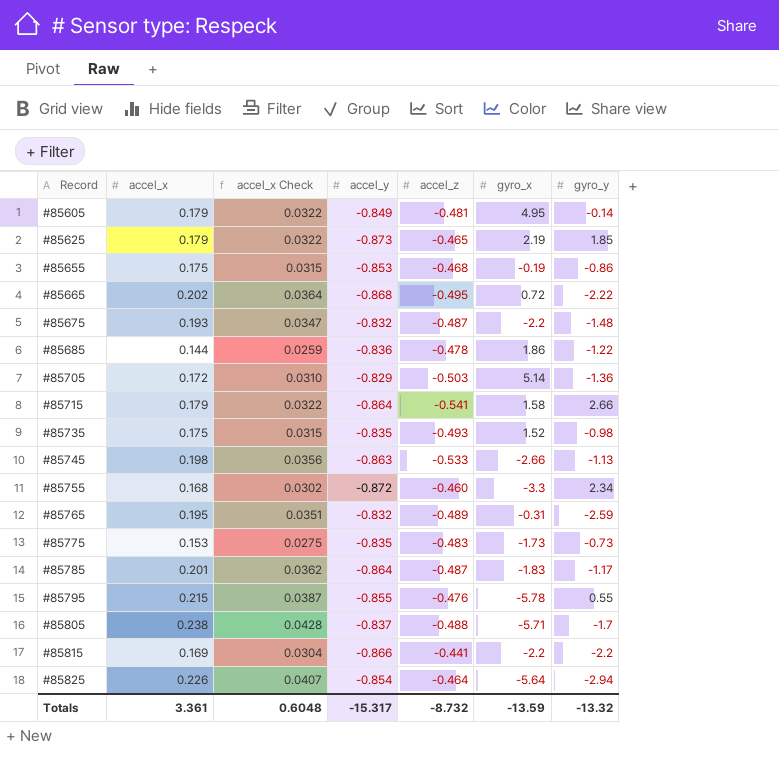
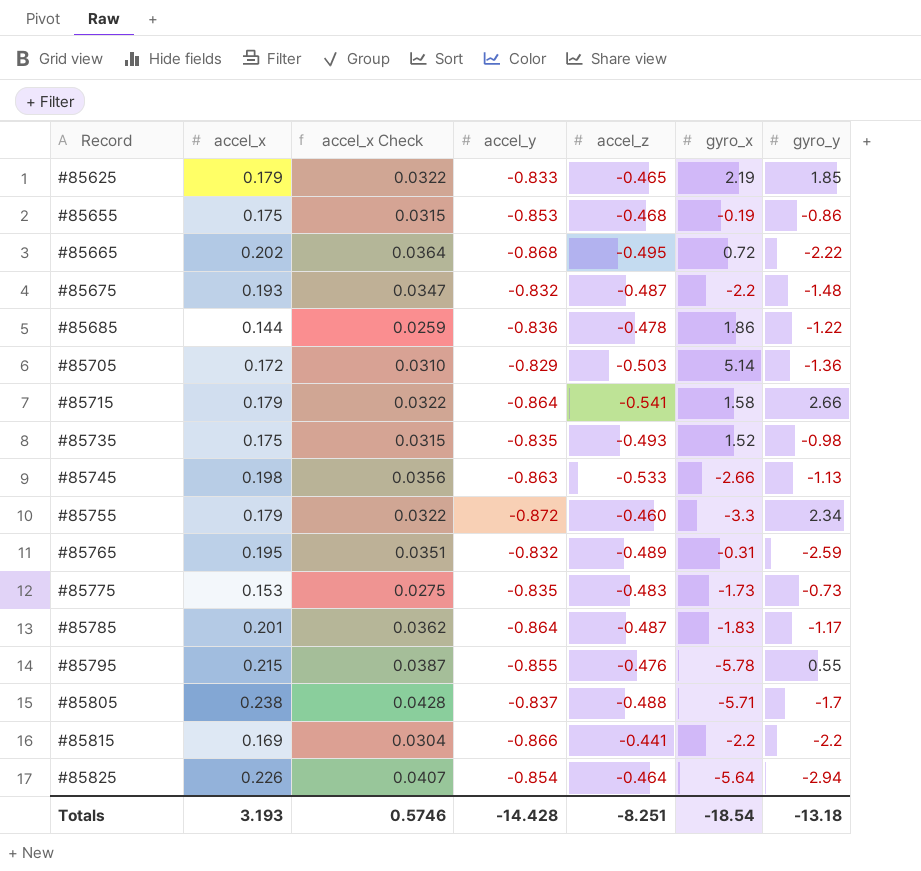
row #85605: 0.179 | 0.0322 | -0.849 | -0.481 | 4.95 | -0.14 -> none
#85625 | accel_y: -0.873 -> -0.833
#85755 | accel_x: 0.168 -> 0.179
#85755 | accel_x Check: 0.0302 -> 0.0322
Totals | accel_x: 3.361 -> 3.193
Totals | accel_x Check: 0.6048 -> 0.5746
Totals | accel_y: -15.317 -> -14.428
Totals | accel_z: -8.732 -> -8.251
Totals | gyro_x: -13.59 -> -18.54
Totals | gyro_y: -13.32 -> -13.18

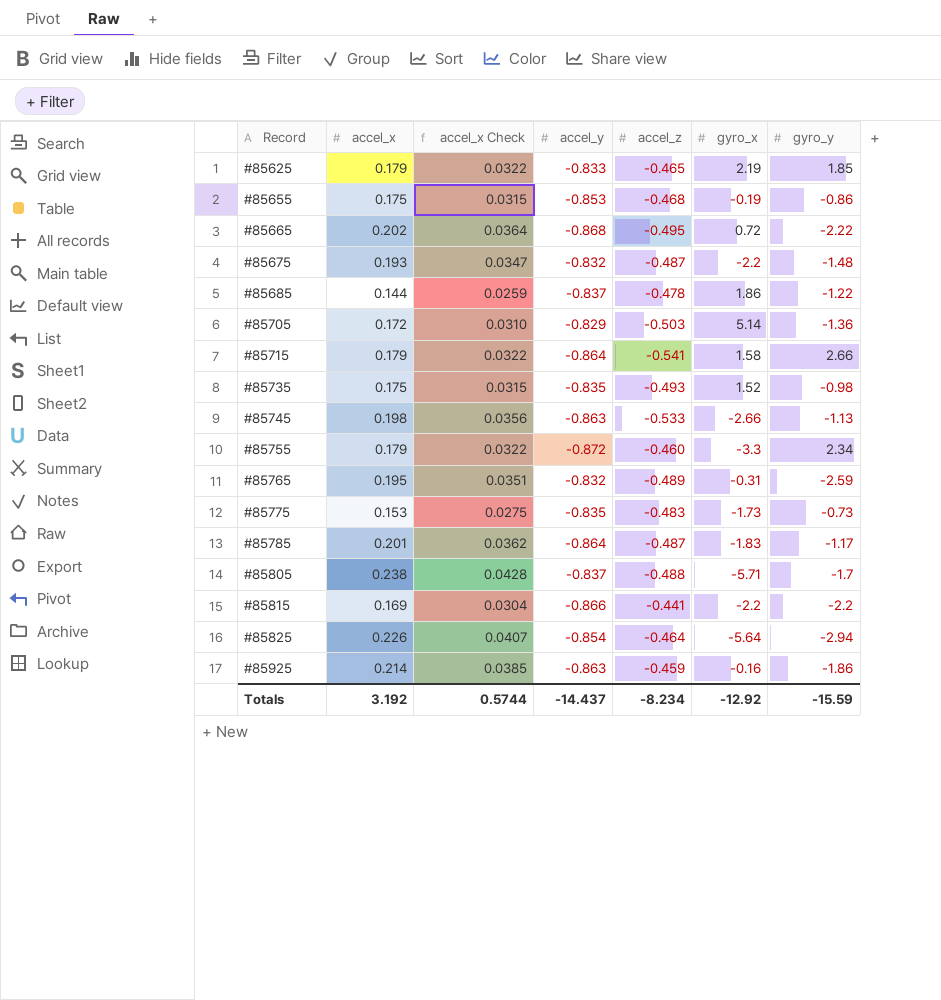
row #85795: 0.215 | 0.0387 | -0.855 | -0.476 | -5.78 | 0.55 -> none
#85685 | accel_y: -0.836 -> -0.837
row #85925: none -> 0.214 | 0.0385 | -0.863 | -0.459 | -0.16 | -1.86
Totals | accel_x: 3.193 -> 3.192
Totals | accel_x Check: 0.5746 -> 0.5744
Totals | accel_y: -14.428 -> -14.437
Totals | accel_z: -8.251 -> -8.234
Totals | gyro_x: -18.54 -> -12.92
Totals | gyro_y: -13.18 -> -15.59

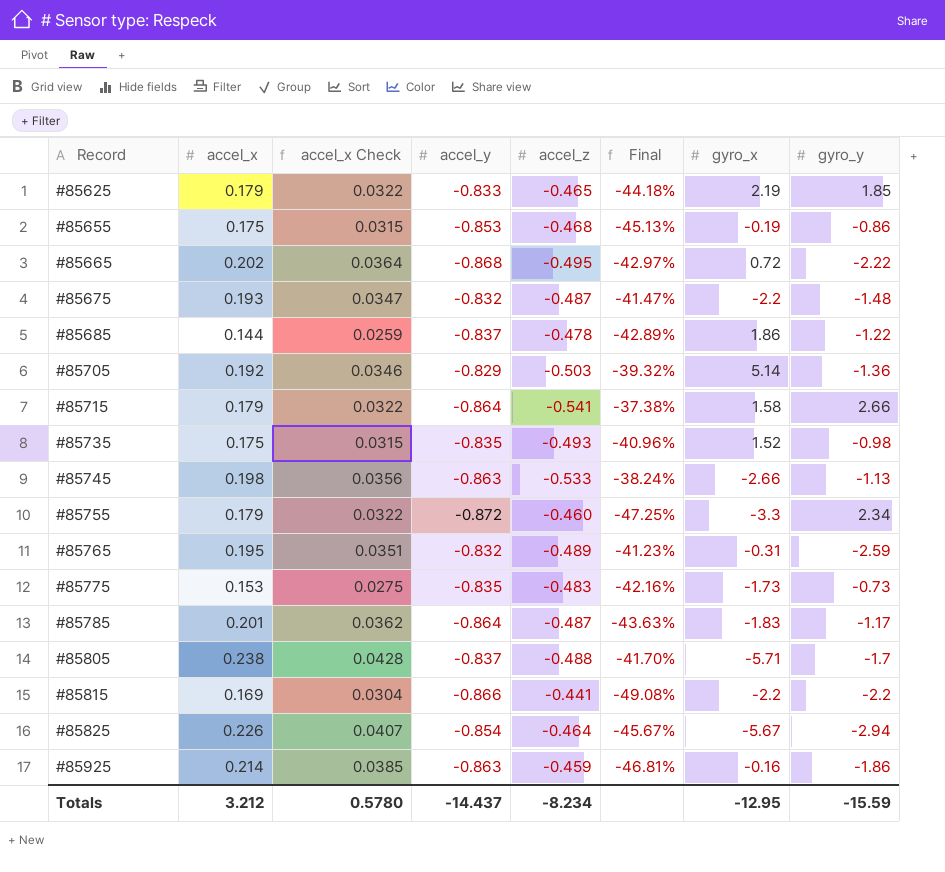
column Final | formula: none -> ([accel_z] - [accel_y]) / [accel_y]
#85705 | accel_x: 0.172 -> 0.192
#85705 | accel_x Check: 0.0310 -> 0.0346
#85825 | gyro_x: -5.64 -> -5.67
Totals | accel_x: 3.192 -> 3.212
Totals | accel_x Check: 0.5744 -> 0.5780
Totals | gyro_x: -12.92 -> -12.95

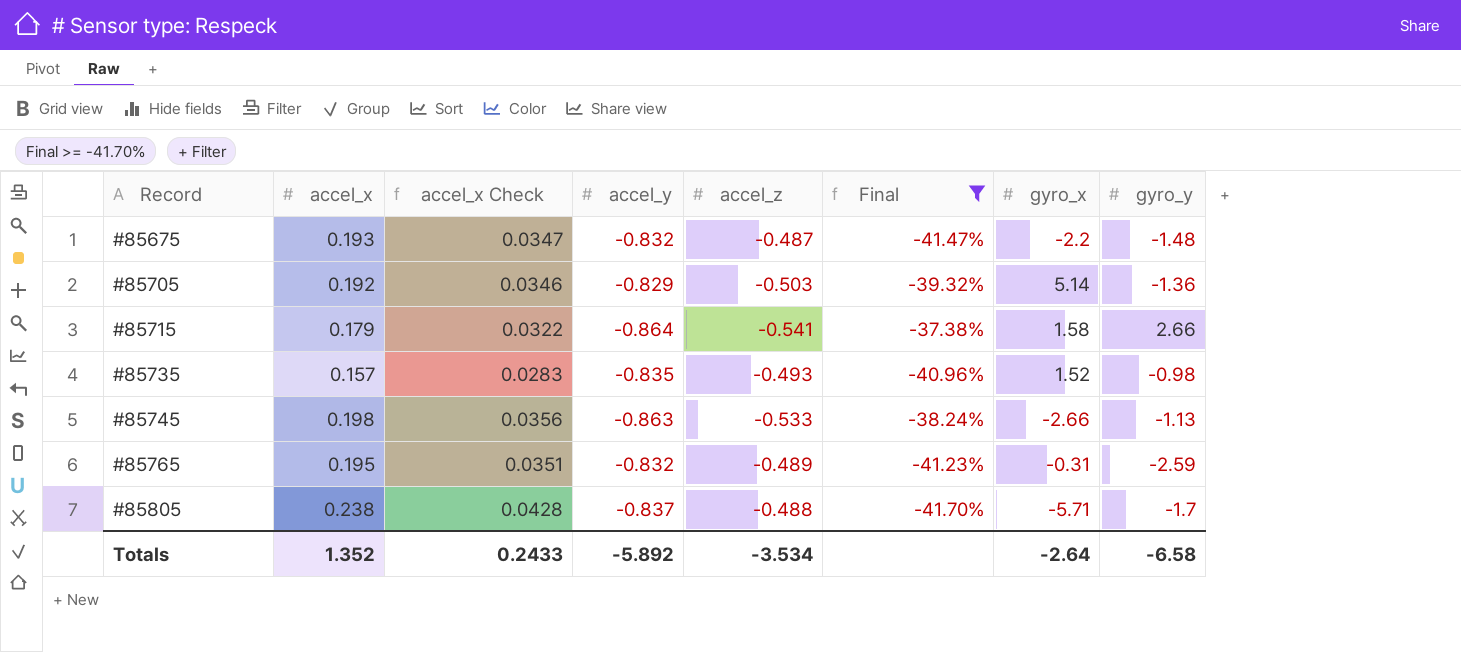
filter: none -> Final >= -41.70%
#85735 | accel_x: 0.175 -> 0.157
#85735 | accel_x Check: 0.0315 -> 0.0283
Totals | accel_x: 3.212 -> 1.352
Totals | accel_x Check: 0.5780 -> 0.2433
Totals | accel_y: -14.437 -> -5.892
Totals | accel_z: -8.234 -> -3.534
Totals | gyro_x: -12.95 -> -2.64
Totals | gyro_y: -15.59 -> -6.58

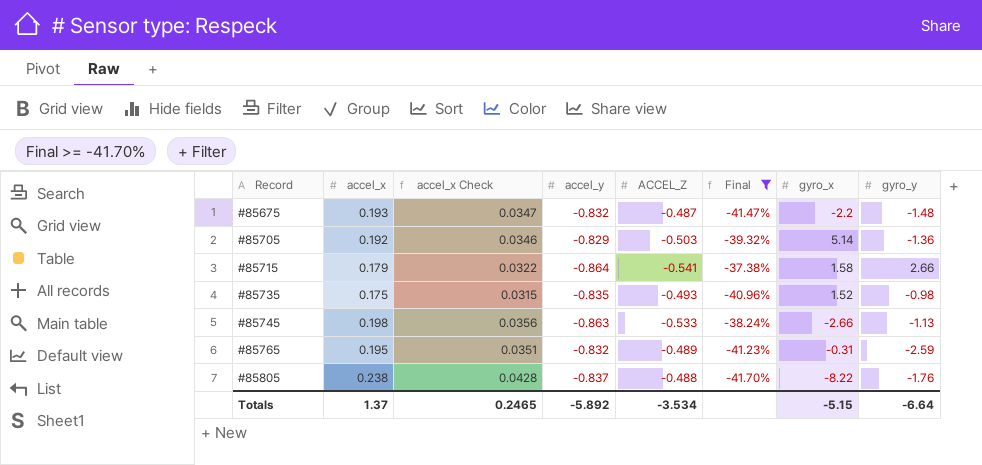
column name: accel_z -> ACCEL_Z
#85735 | accel_x: 0.157 -> 0.175
#85735 | accel_x Check: 0.0283 -> 0.0315
#85805 | gyro_x: -5.71 -> -8.22
#85805 | gyro_y: -1.7 -> -1.76
Totals | accel_x: 1.352 -> 1.37
Totals | accel_x Check: 0.2433 -> 0.2465
Totals | gyro_x: -2.64 -> -5.15
Totals | gyro_y: -6.58 -> -6.64

